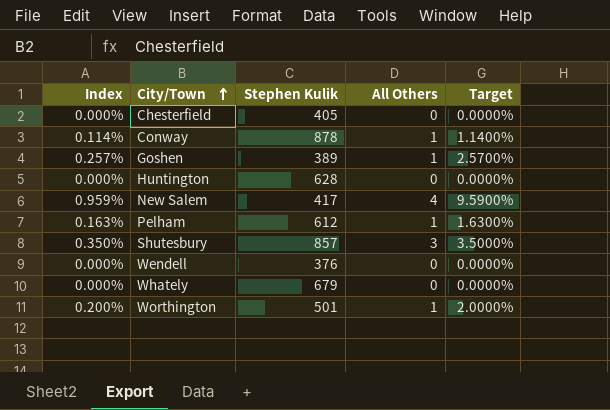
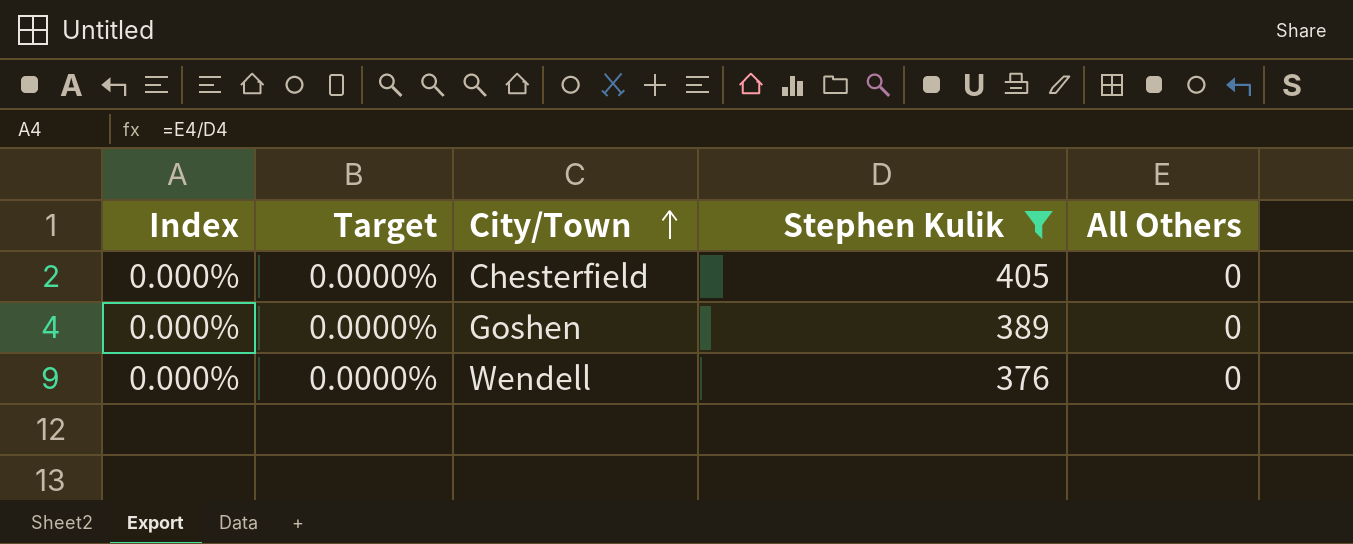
filter: none -> Stephen Kulik <= 405
column Target | position: 5 -> 2
Goshen | Index: 0.257% -> 0.000%
Goshen | Target: 2.5700% -> 0.0000%
Goshen | All Others: 1 -> 0

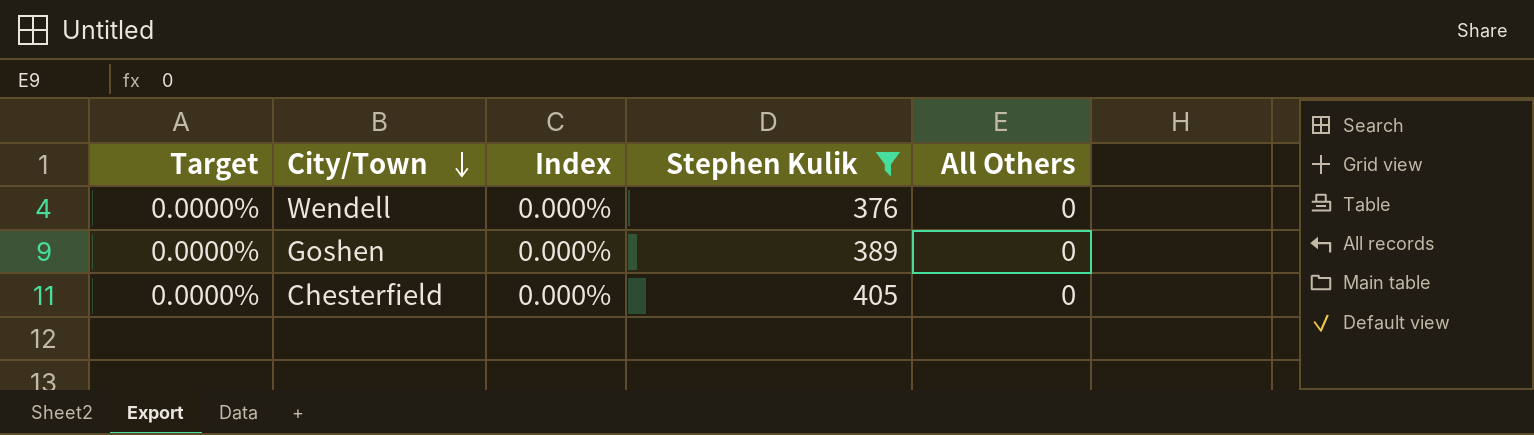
row order: City/Town ascending -> City/Town descending
column Index | position: 1 -> 3

